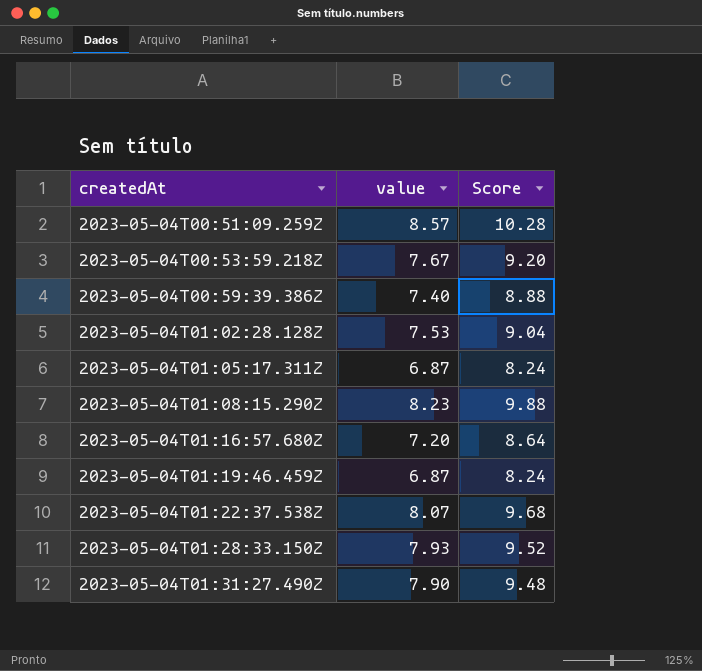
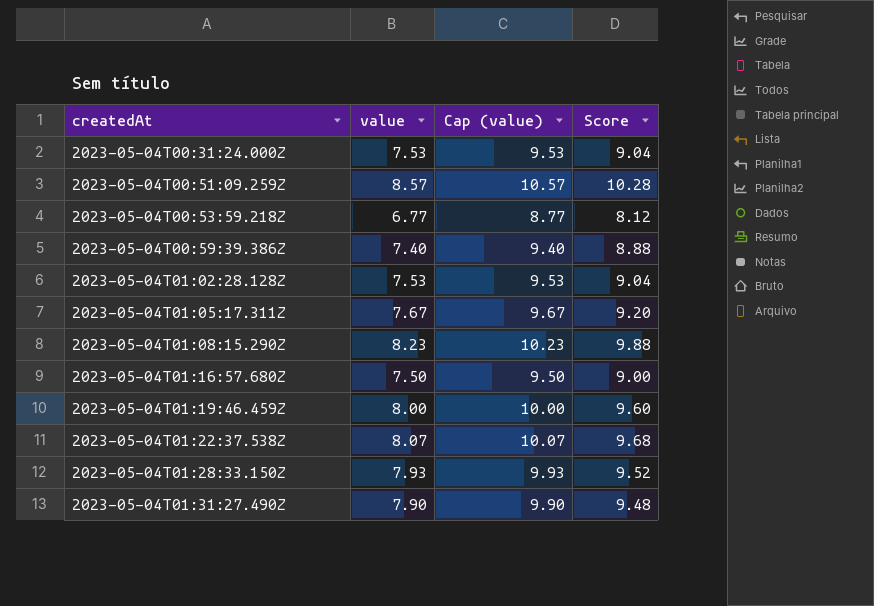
column Cap (value) | formula: none -> [value] + 2
row 2023-05-04T00:31:24.000Z: none -> 7.53 | 9.53 | 9.04
2023-05-04T00:53:59.218Z | value: 7.67 -> 6.77
2023-05-04T00:53:59.218Z | Score: 9.20 -> 8.12
2023-05-04T01:05:17.311Z | value: 6.87 -> 7.67
2023-05-04T01:05:17.311Z | Score: 8.24 -> 9.20
2023-05-04T01:16:57.680Z | value: 7.20 -> 7.50
2023-05-04T01:16:57.680Z | Score: 8.64 -> 9.00
2023-05-04T01:19:46.459Z | value: 6.87 -> 8.00
2023-05-04T01:19:46.459Z | Score: 8.24 -> 9.60

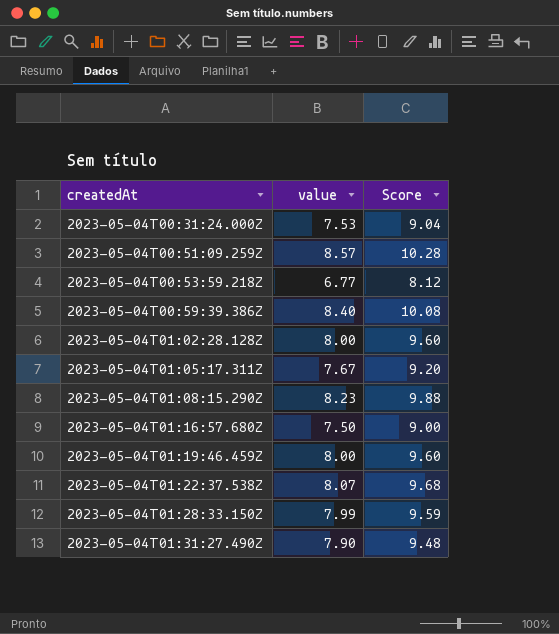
column Cap (value) | formula: [value] + 2 -> none
2023-05-04T00:59:39.386Z | value: 7.40 -> 8.40
2023-05-04T00:59:39.386Z | Score: 8.88 -> 10.08
2023-05-04T01:02:28.128Z | value: 7.53 -> 8.00
2023-05-04T01:02:28.128Z | Score: 9.04 -> 9.60
2023-05-04T01:28:33.150Z | value: 7.93 -> 7.99
2023-05-04T01:28:33.150Z | Score: 9.52 -> 9.59

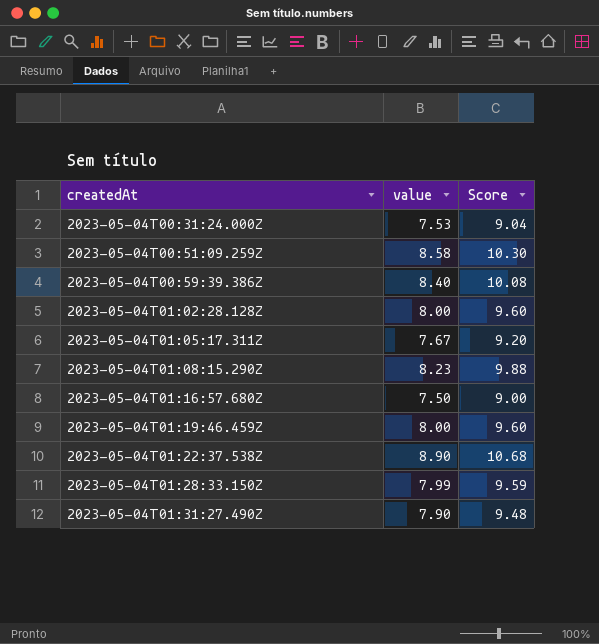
row 2023-05-04T00:53:59.218Z: 6.77 | 8.12 -> none
2023-05-04T00:51:09.259Z | value: 8.57 -> 8.58
2023-05-04T00:51:09.259Z | Score: 10.28 -> 10.30
2023-05-04T01:22:37.538Z | value: 8.07 -> 8.90
2023-05-04T01:22:37.538Z | Score: 9.68 -> 10.68

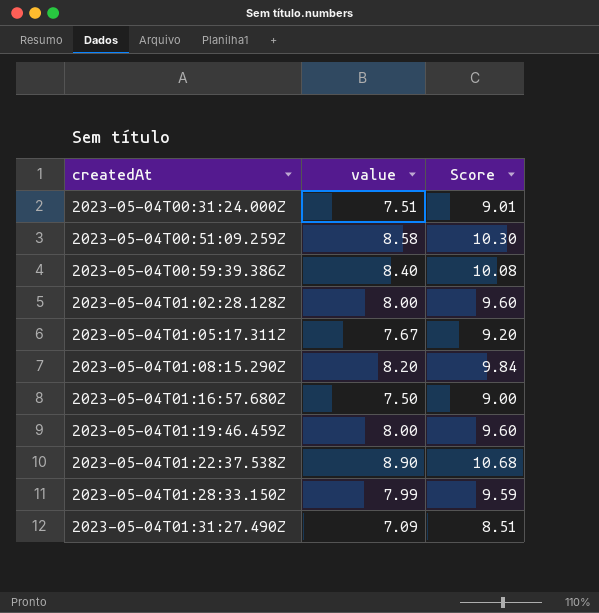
2023-05-04T00:31:24.000Z | value: 7.53 -> 7.51
2023-05-04T00:31:24.000Z | Score: 9.04 -> 9.01
2023-05-04T01:08:15.290Z | value: 8.23 -> 8.20
2023-05-04T01:08:15.290Z | Score: 9.88 -> 9.84
2023-05-04T01:31:27.490Z | value: 7.90 -> 7.09
2023-05-04T01:31:27.490Z | Score: 9.48 -> 8.51

